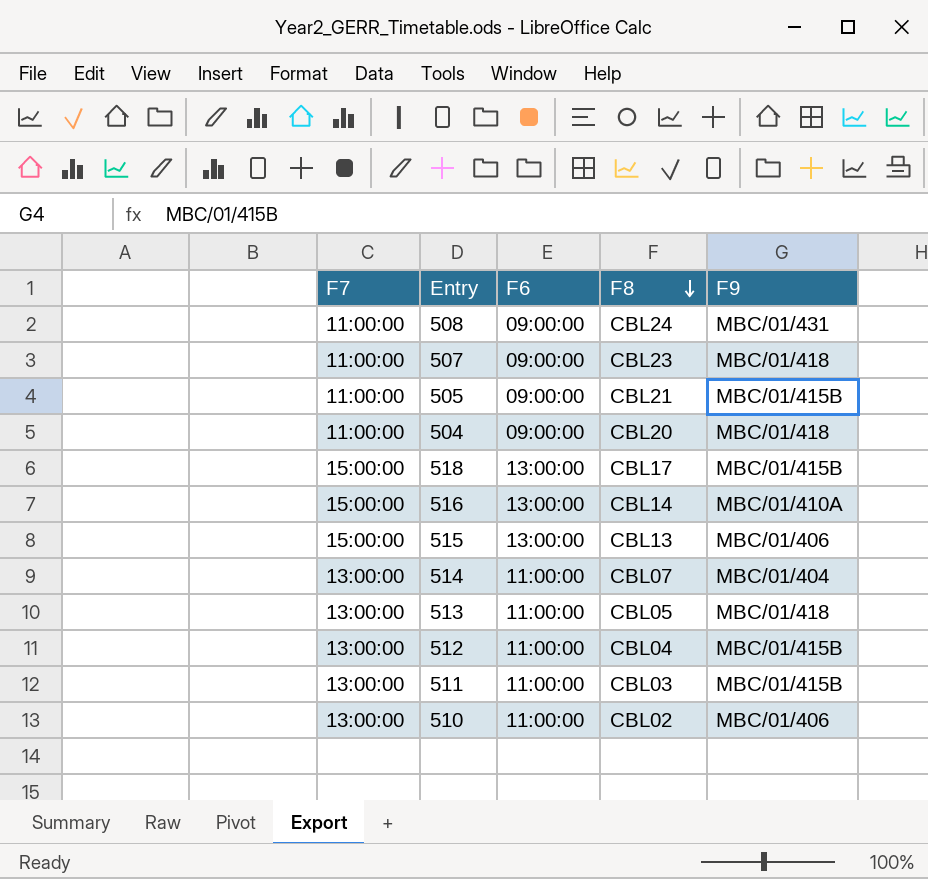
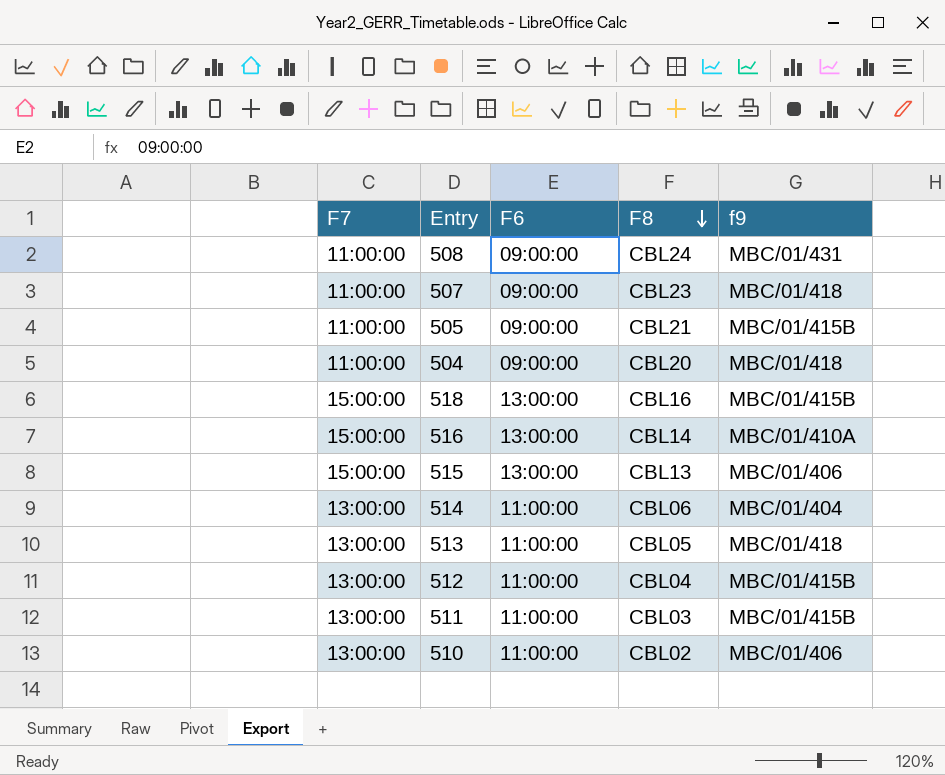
column name: F9 -> f9
518 | F8: CBL17 -> CBL16
514 | F8: CBL07 -> CBL06

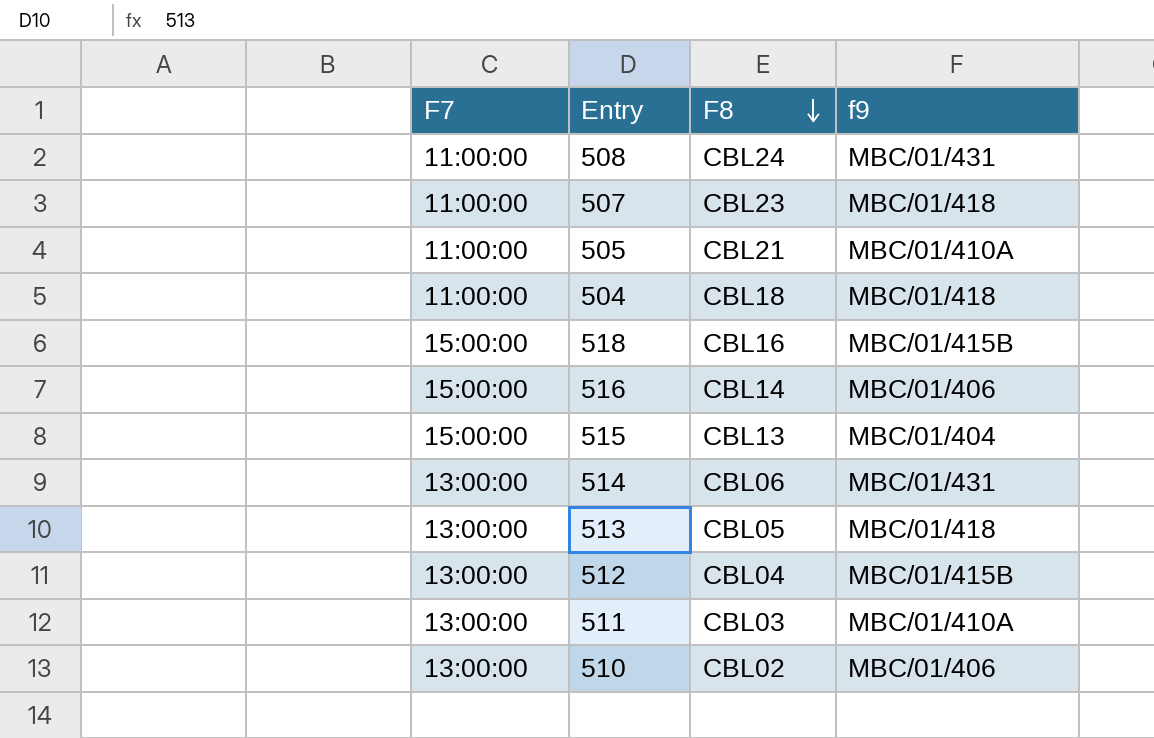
column F6 | position: 3 -> none
505 | f9: MBC/01/415B -> MBC/01/410A
504 | F8: CBL20 -> CBL18
516 | f9: MBC/01/410A -> MBC/01/406
515 | f9: MBC/01/406 -> MBC/01/404
514 | f9: MBC/01/404 -> MBC/01/431
511 | f9: MBC/01/415B -> MBC/01/410A

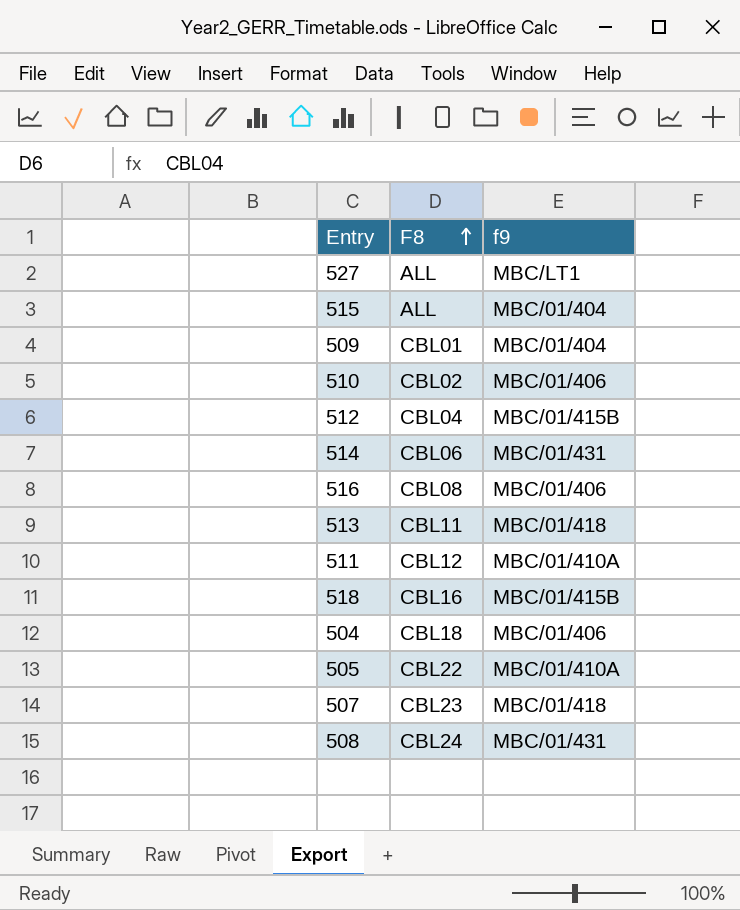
row order: F8 descending -> F8 ascending
column F7 | position: 1 -> none
row 527: none -> ALL | MBC/LT1
515 | F8: CBL13 -> ALL
row 509: none -> CBL01 | MBC/01/404
516 | F8: CBL14 -> CBL08
513 | F8: CBL05 -> CBL11
511 | F8: CBL03 -> CBL12
504 | f9: MBC/01/418 -> MBC/01/406
505 | F8: CBL21 -> CBL22

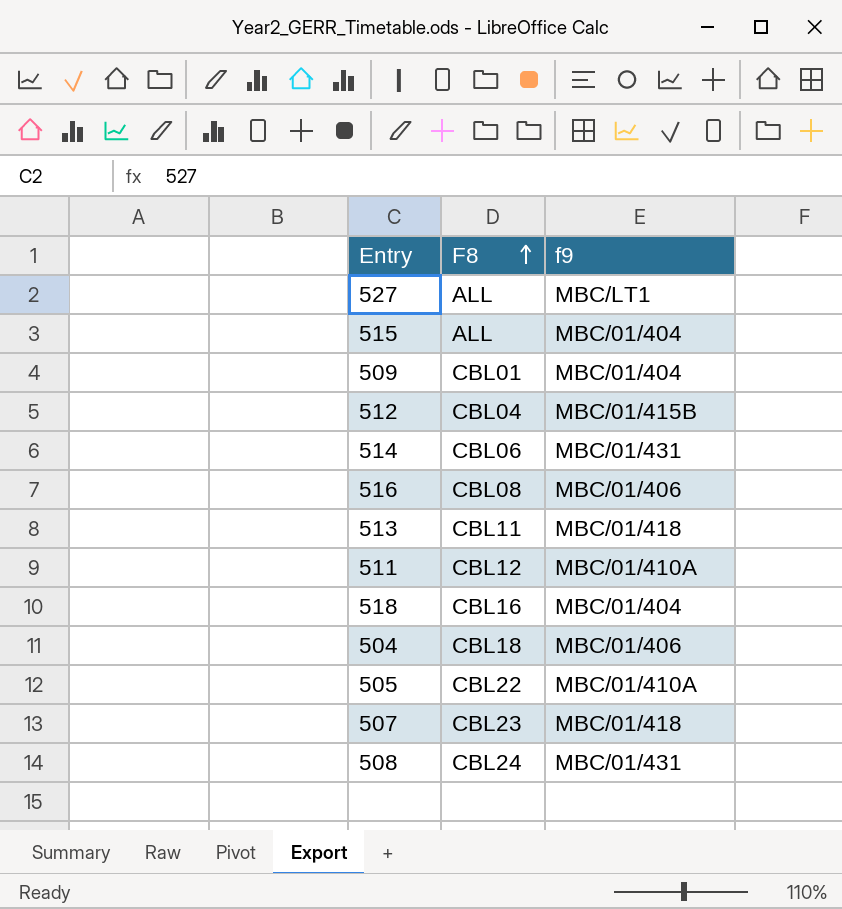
row 510: CBL02 | MBC/01/406 -> none
518 | f9: MBC/01/415B -> MBC/01/404

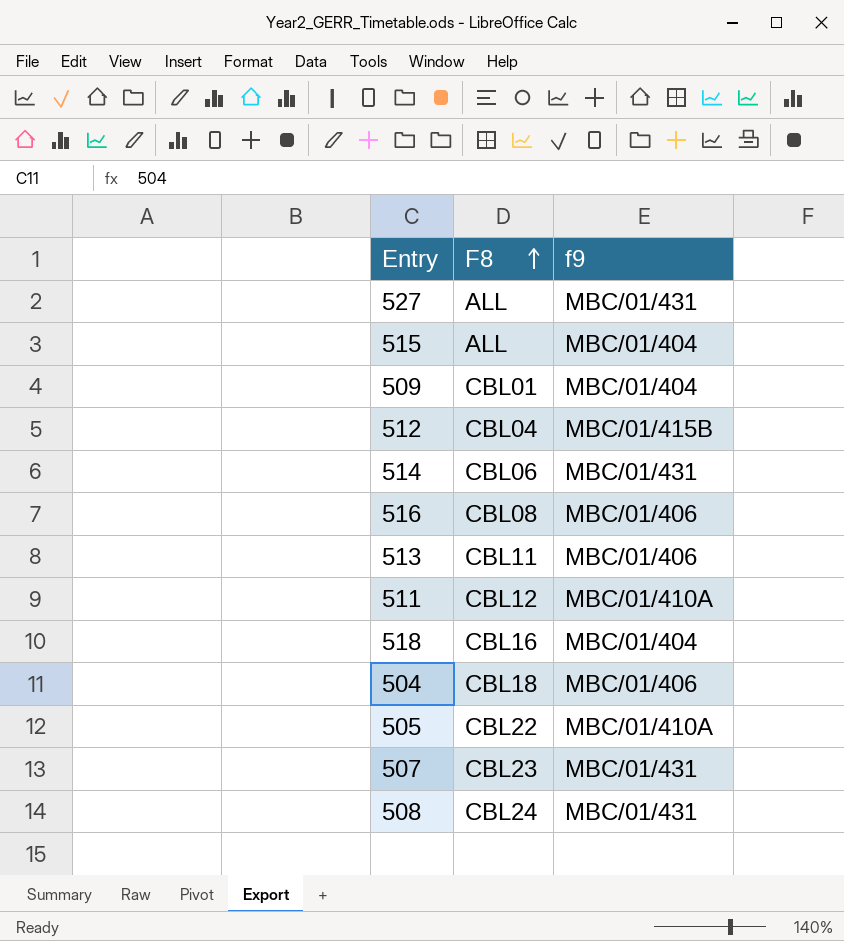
527 | f9: MBC/LT1 -> MBC/01/431
513 | f9: MBC/01/418 -> MBC/01/406
507 | f9: MBC/01/418 -> MBC/01/431

